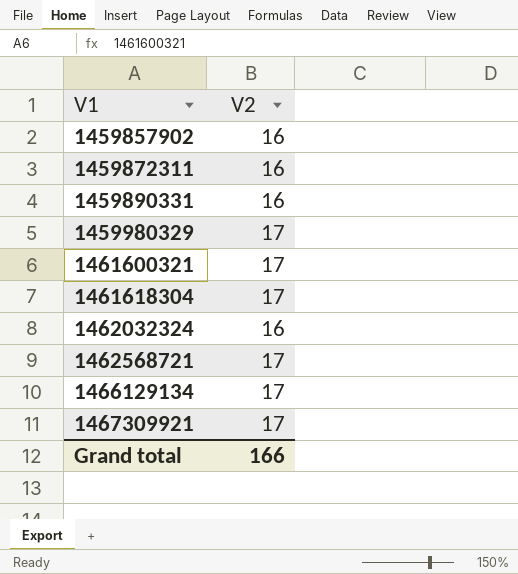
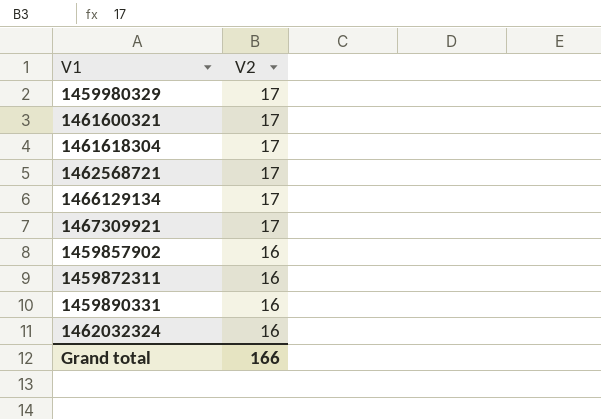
row order: V1 ascending -> V2 descending

